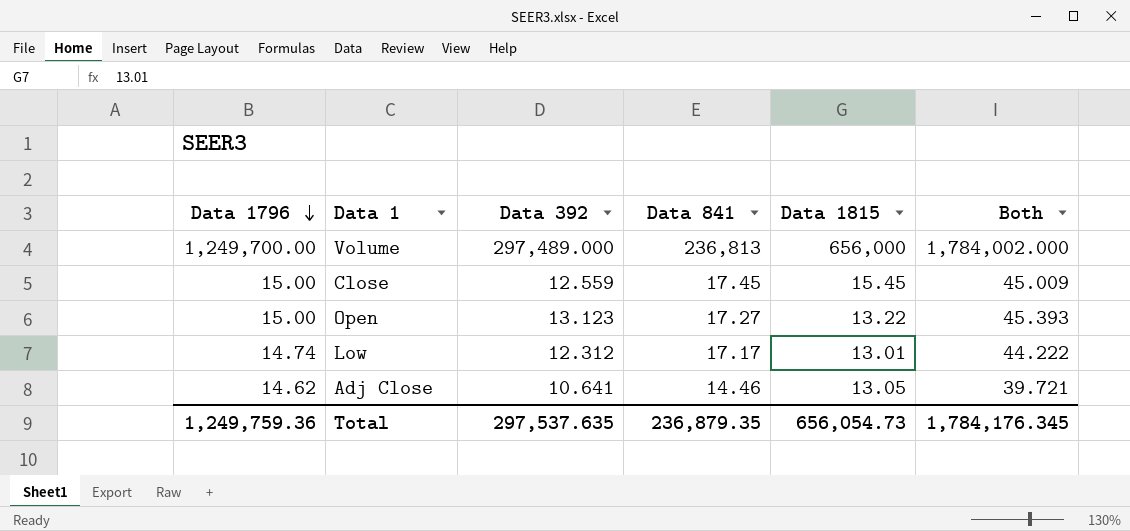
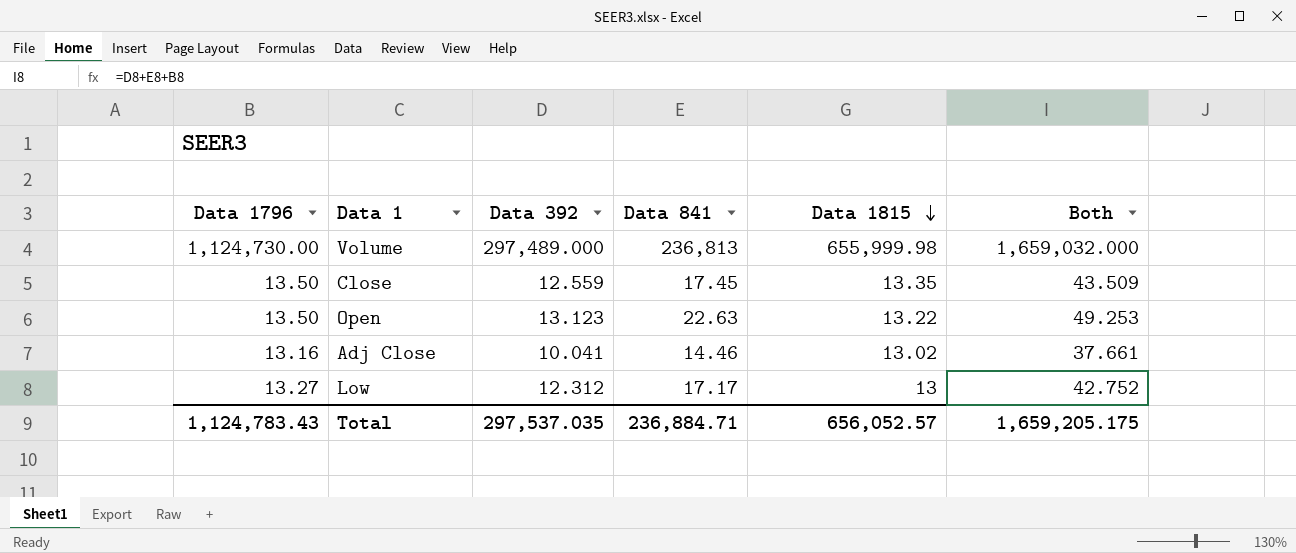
row order: Data 1796 descending -> Data 1815 descending
Volume | Data 1796: 1,249,700.00 -> 1,124,730.00
Volume | Data 1815: 656,000 -> 655,999.98
Volume | Both: 1,784,002.000 -> 1,659,032.000
Close | Data 1796: 15.00 -> 13.50
Close | Data 1815: 15.45 -> 13.35
Close | Both: 45.009 -> 43.509
Open | Data 1796: 15.00 -> 13.50
Open | Data 841: 17.27 -> 22.63
Open | Both: 45.393 -> 49.253
Adj Close | Data 1796: 14.62 -> 13.16
Adj Close | Data 392: 10.641 -> 10.041
Adj Close | Data 1815: 13.05 -> 13.02
Adj Close | Both: 39.721 -> 37.661
Low | Data 1796: 14.74 -> 13.27
Low | Data 1815: 13.01 -> 13
Low | Both: 44.222 -> 42.752
Total | Data 1796: 1,249,759.36 -> 1,124,783.43
Total | Data 392: 297,537.635 -> 297,537.035
Total | Data 841: 236,879.35 -> 236,884.71
Total | Data 1815: 656,054.73 -> 656,052.57
Total | Both: 1,784,176.345 -> 1,659,205.175

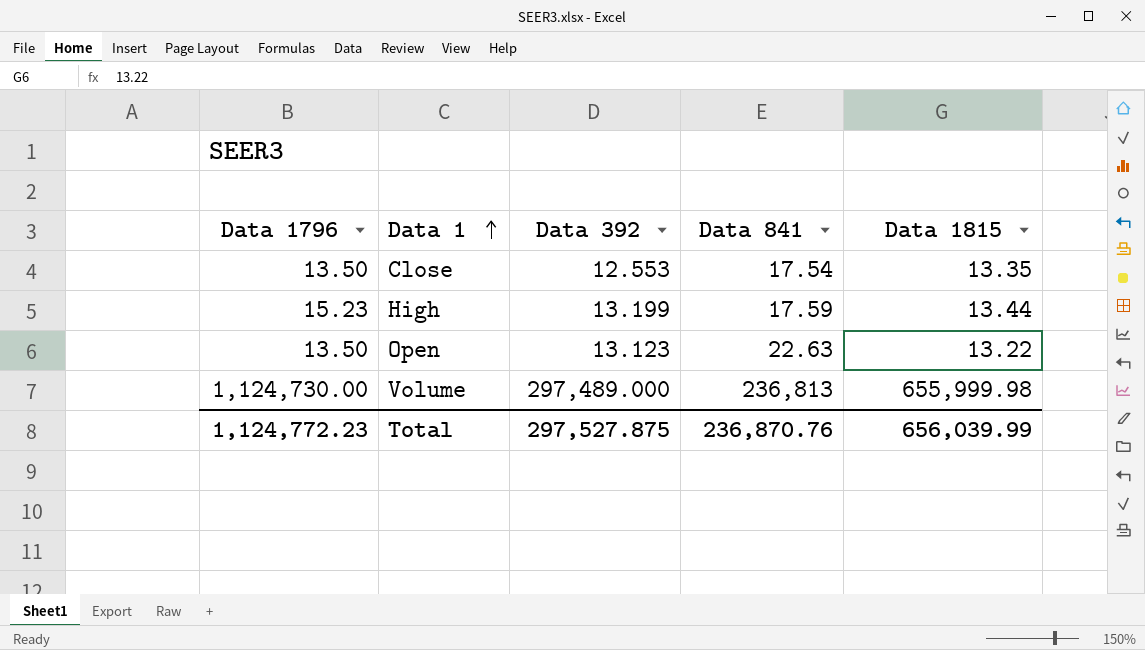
row order: Data 1815 descending -> Data 1 ascending
column Both | formula: [Data 1796] + [Data 392] + [Data 841] -> none
row Adj Close: 13.16 | 10.041 | 14.46 | 13.02 | 37.661 -> none
row Low: 13.27 | 12.312 | 17.17 | 13 | 42.752 -> none
Close | Data 392: 12.559 -> 12.553
Close | Data 841: 17.45 -> 17.54
row High: none -> 15.23 | 13.199 | 17.59 | 13.44
Total | Data 1796: 1,124,783.43 -> 1,124,772.23
Total | Data 392: 297,537.035 -> 297,527.875
Total | Data 841: 236,884.71 -> 236,870.76
Total | Data 1815: 656,052.57 -> 656,039.99

